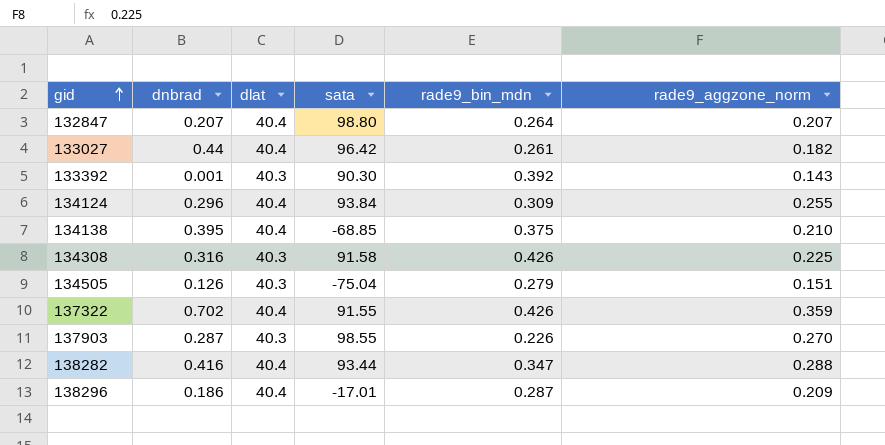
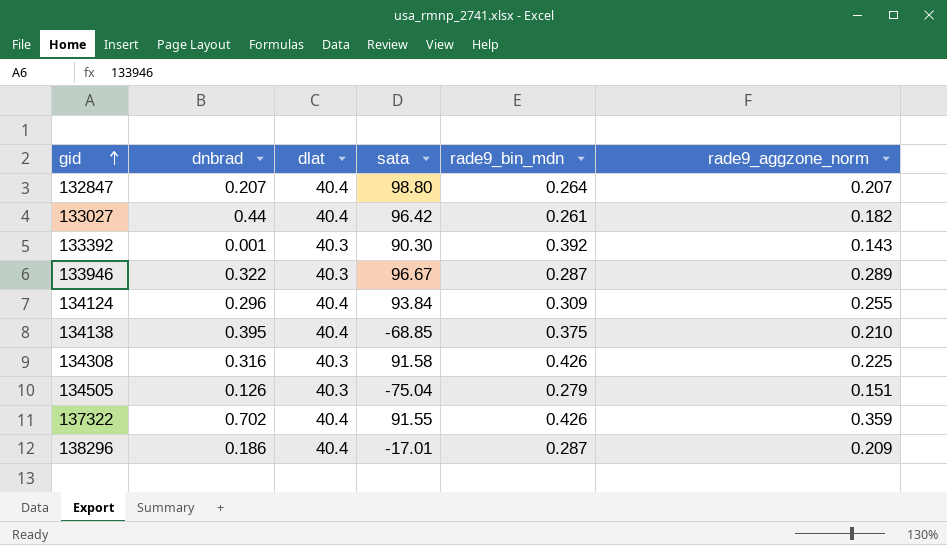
row 137903: 0.287 | 40.3 | 98.55 | 0.226 | 0.270 -> none
row 138282: 0.416 | 40.4 | 93.44 | 0.347 | 0.288 -> none
row 133946: none -> 0.322 | 40.3 | 96.67 | 0.287 | 0.289

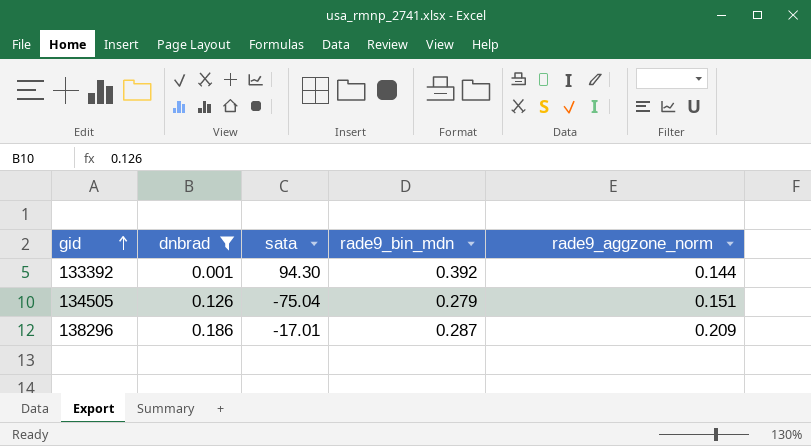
filter: none -> dnbrad <= 0.186
column dlat | position: 3 -> none
133392 | sata: 90.30 -> 94.30
133392 | rade9_aggzone_norm: 0.143 -> 0.144

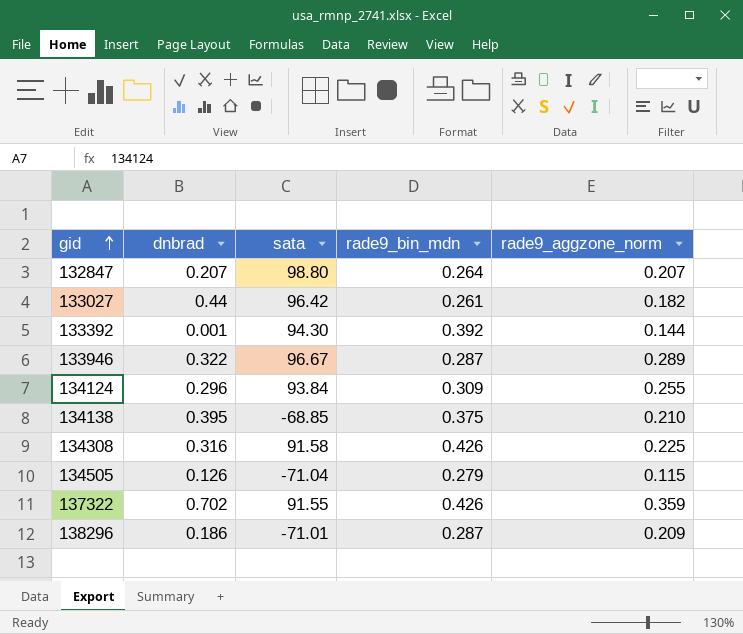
filter: dnbrad <= 0.186 -> none
134505 | sata: -75.04 -> -71.04
134505 | rade9_aggzone_norm: 0.151 -> 0.115
138296 | sata: -17.01 -> -71.01

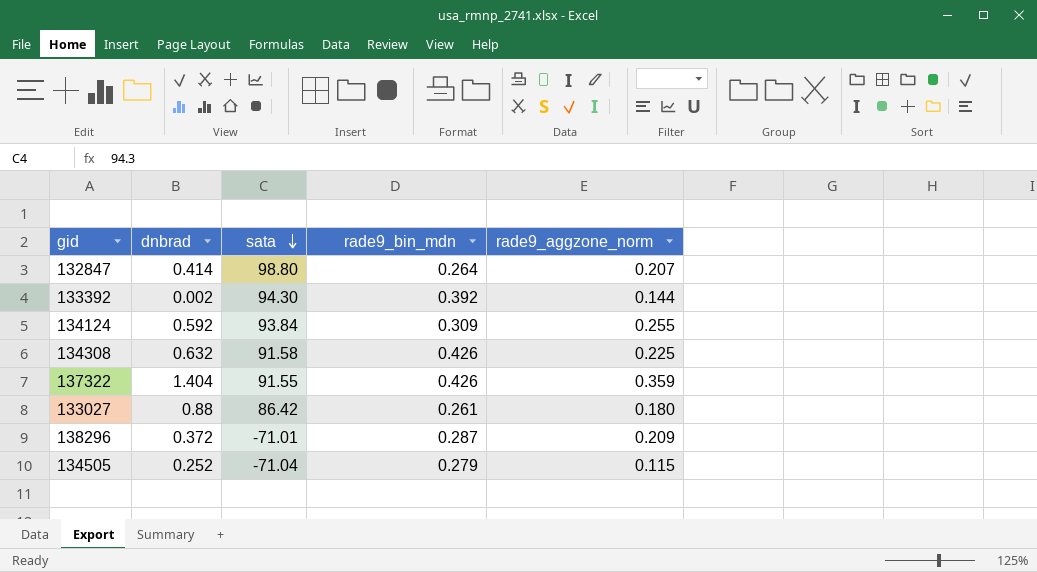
row order: gid ascending -> sata descending
row 133946: 0.322 | 96.67 | 0.287 | 0.289 -> none
row 134138: 0.395 | -68.85 | 0.375 | 0.210 -> none
132847 | dnbrad: 0.207 -> 0.414
133392 | dnbrad: 0.001 -> 0.002
134124 | dnbrad: 0.296 -> 0.592
134308 | dnbrad: 0.316 -> 0.632
137322 | dnbrad: 0.702 -> 1.404
133027 | dnbrad: 0.44 -> 0.88
133027 | sata: 96.42 -> 86.42
133027 | rade9_aggzone_norm: 0.182 -> 0.180
138296 | dnbrad: 0.186 -> 0.372
134505 | dnbrad: 0.126 -> 0.252

